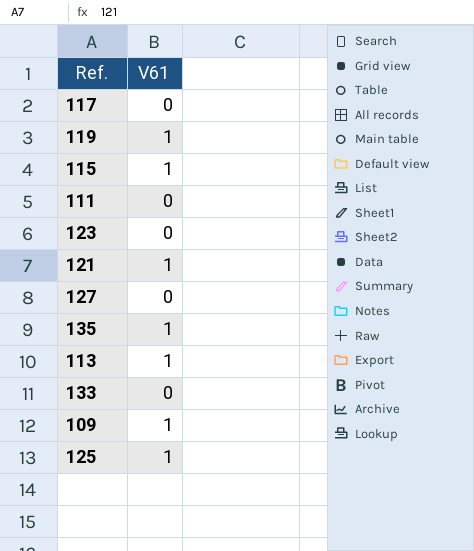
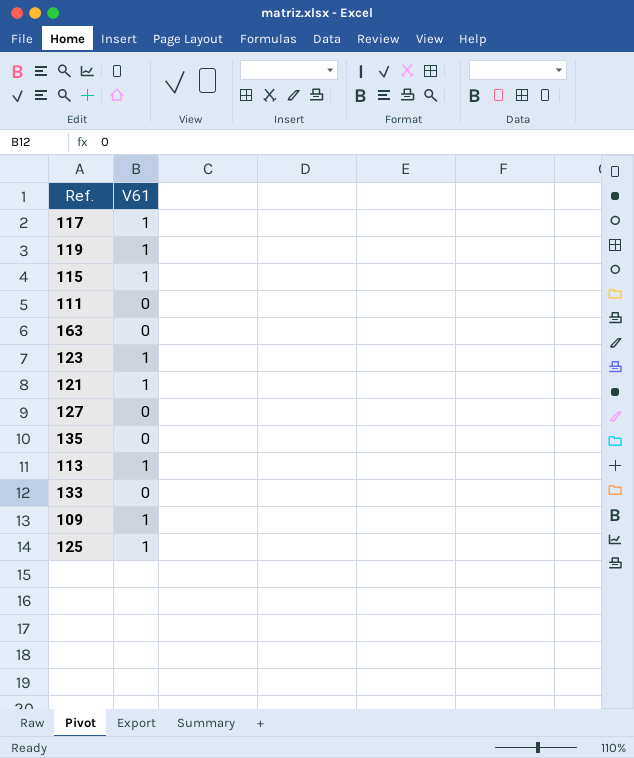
117 | V61: 0 -> 1
row 163: none -> 0
123 | V61: 0 -> 1
135 | V61: 1 -> 0

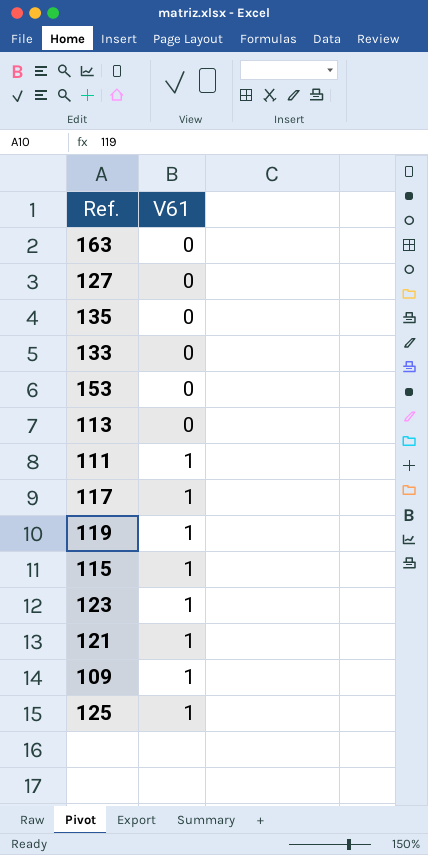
row order: none -> V61 ascending
row 153: none -> 0
113 | V61: 1 -> 0
111 | V61: 0 -> 1

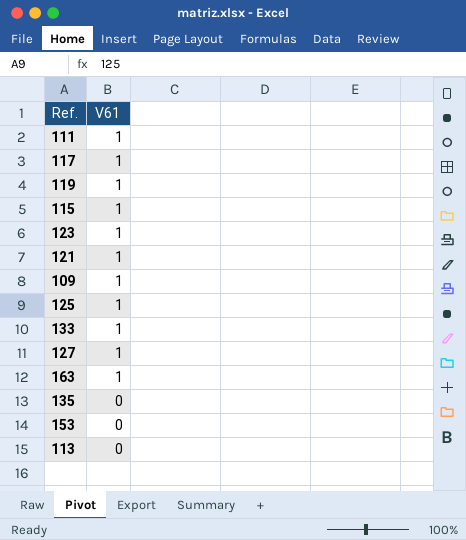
row order: V61 ascending -> V61 descending
133 | V61: 0 -> 1
127 | V61: 0 -> 1
163 | V61: 0 -> 1

